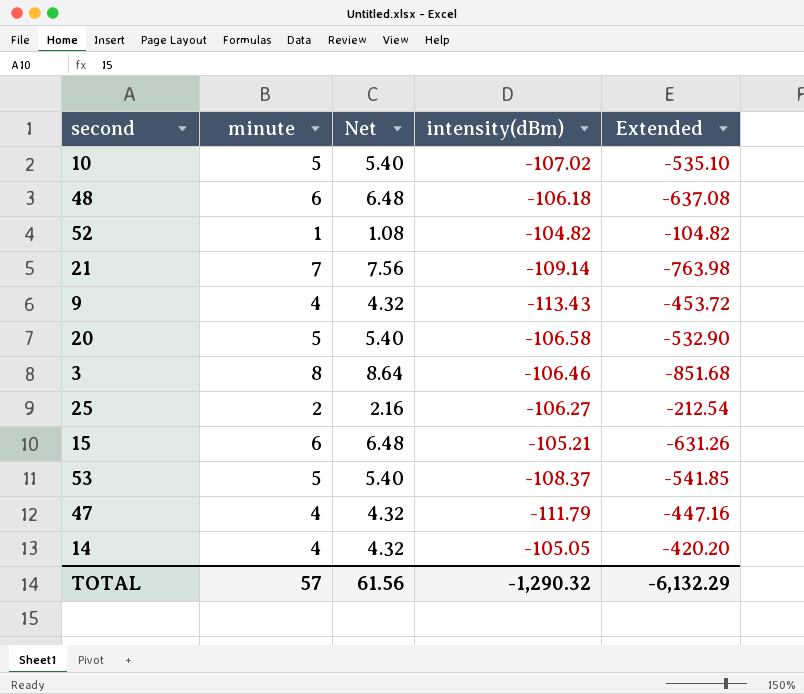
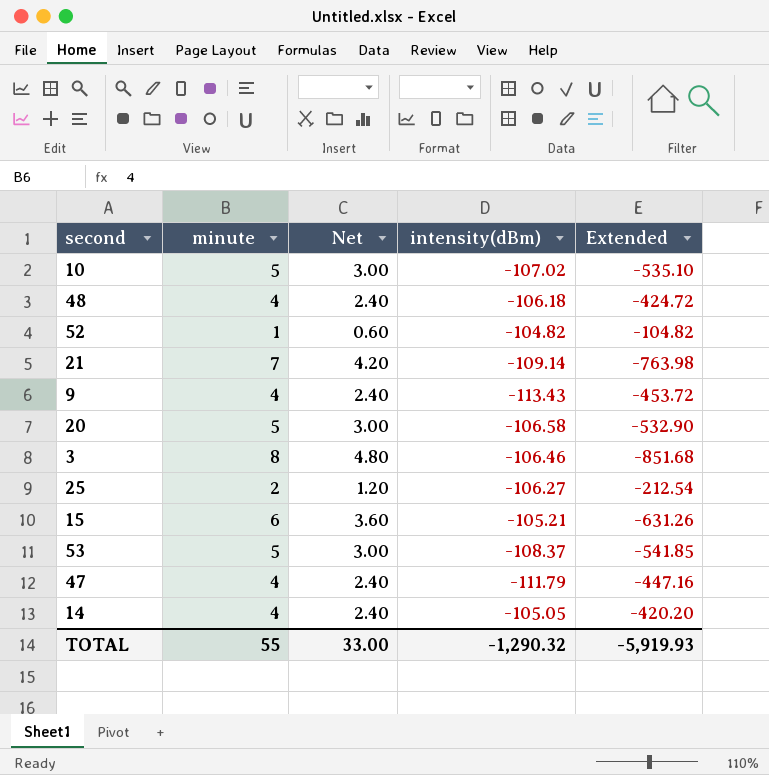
column Net | formula: [minute] * 1.08 -> [minute] * 0.6
48 | minute: 6 -> 4
48 | Extended: -637.08 -> -424.72
TOTAL | minute: 57 -> 55
TOTAL | Net: 61.56 -> 33.00
TOTAL | Extended: -6,132.29 -> -5,919.93

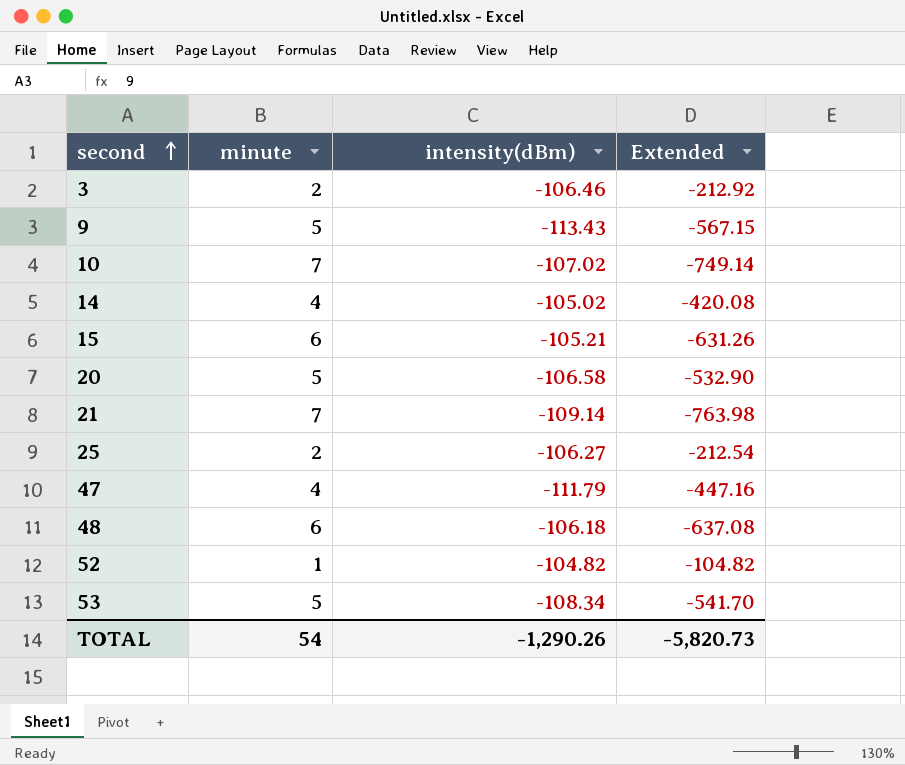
row order: none -> second ascending
column Net | formula: [minute] * 0.6 -> none
3 | minute: 8 -> 2
3 | Extended: -851.68 -> -212.92
9 | minute: 4 -> 5
9 | Extended: -453.72 -> -567.15
10 | minute: 5 -> 7
10 | Extended: -535.10 -> -749.14
14 | intensity(dBm): -105.05 -> -105.02
14 | Extended: -420.20 -> -420.08
48 | minute: 4 -> 6
48 | Extended: -424.72 -> -637.08
53 | intensity(dBm): -108.37 -> -108.34
53 | Extended: -541.85 -> -541.70
TOTAL | minute: 55 -> 54
TOTAL | intensity(dBm): -1,290.32 -> -1,290.26
TOTAL | Extended: -5,919.93 -> -5,820.73

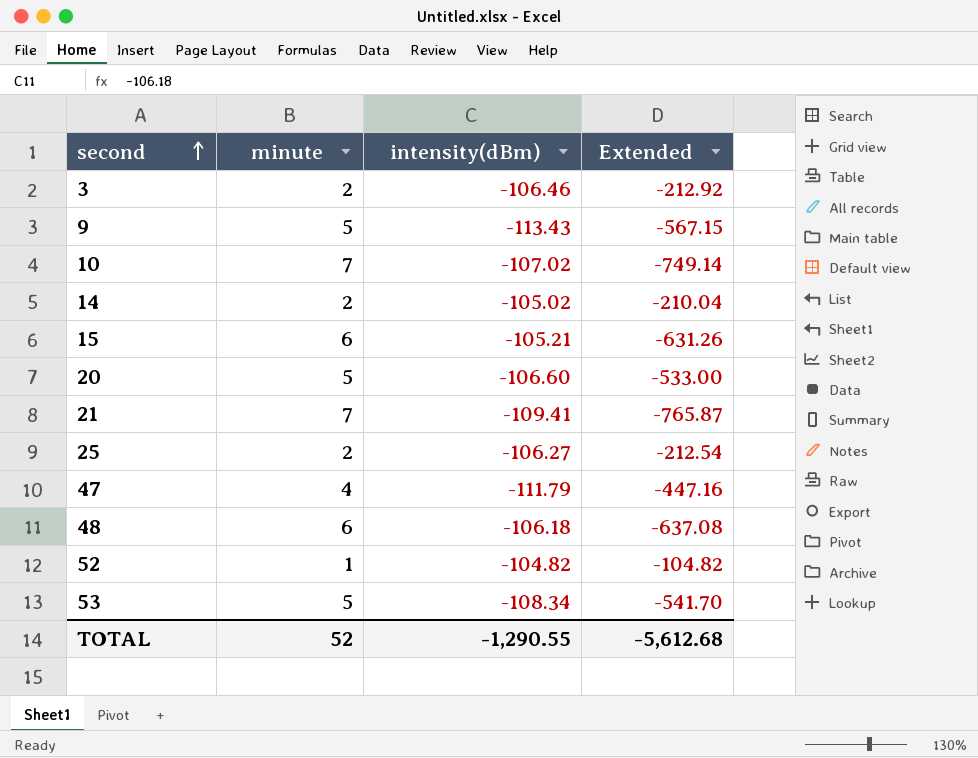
14 | minute: 4 -> 2
14 | Extended: -420.08 -> -210.04
20 | intensity(dBm): -106.58 -> -106.60
20 | Extended: -532.90 -> -533.00
21 | intensity(dBm): -109.14 -> -109.41
21 | Extended: -763.98 -> -765.87
TOTAL | minute: 54 -> 52
TOTAL | intensity(dBm): -1,290.26 -> -1,290.55
TOTAL | Extended: -5,820.73 -> -5,612.68

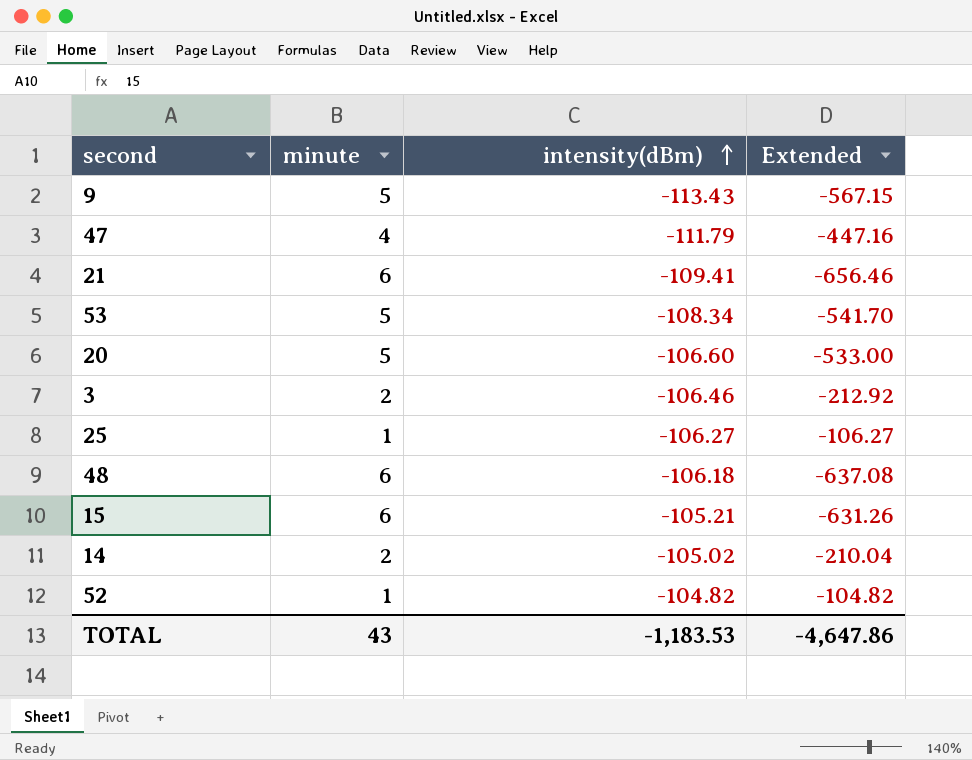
row order: second ascending -> intensity(dBm) ascending
row 10: 7 | -107.02 | -749.14 -> none
21 | minute: 7 -> 6
21 | Extended: -765.87 -> -656.46
25 | minute: 2 -> 1
25 | Extended: -212.54 -> -106.27
TOTAL | minute: 52 -> 43
TOTAL | intensity(dBm): -1,290.55 -> -1,183.53
TOTAL | Extended: -5,612.68 -> -4,647.86

